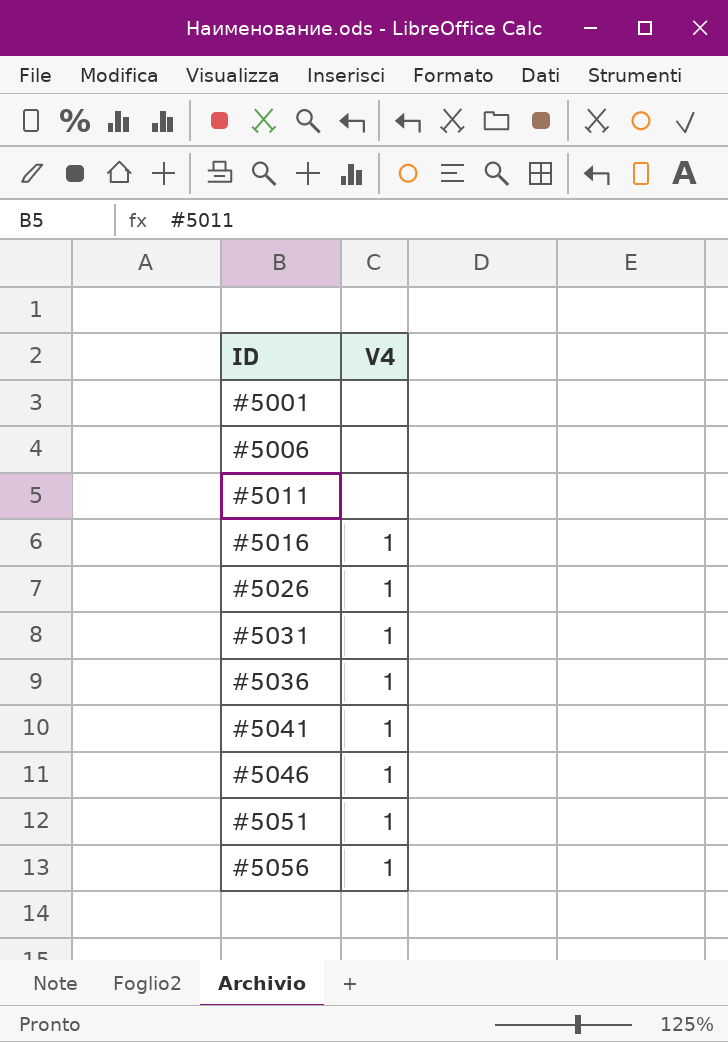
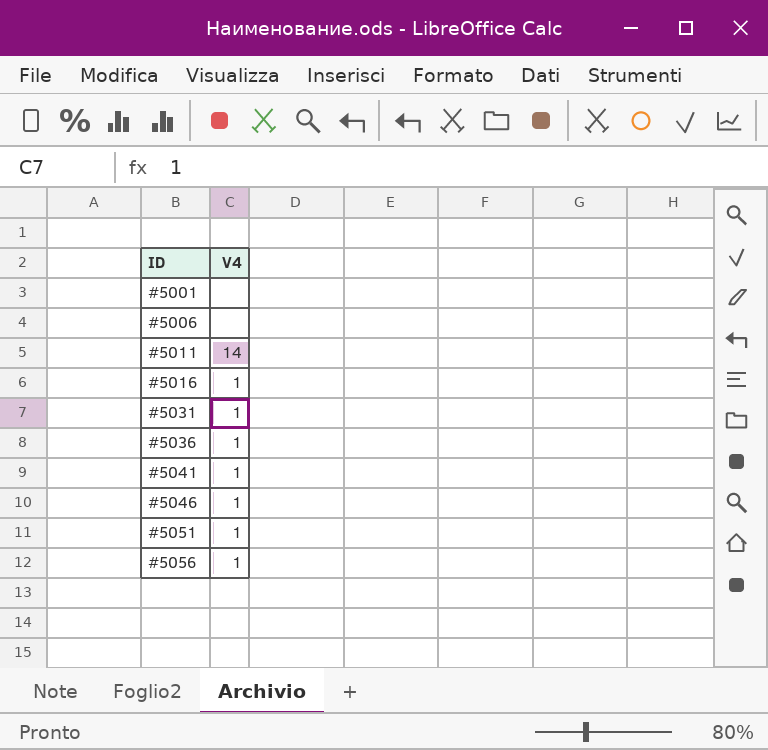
row #5026: 1 -> none
#5011 | V4: none -> 14

